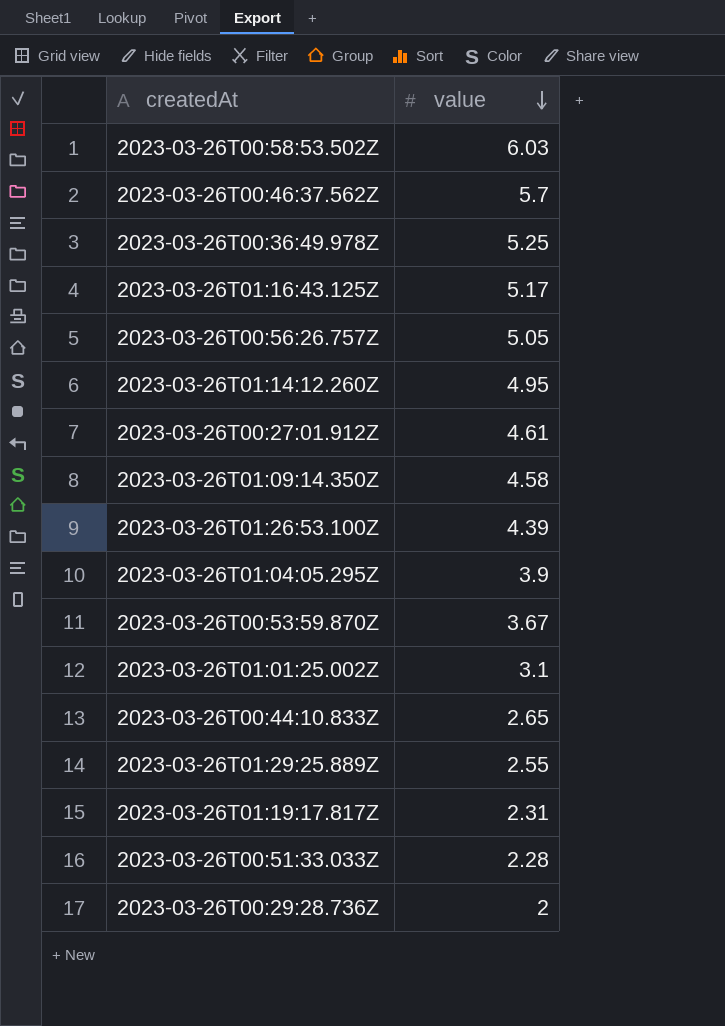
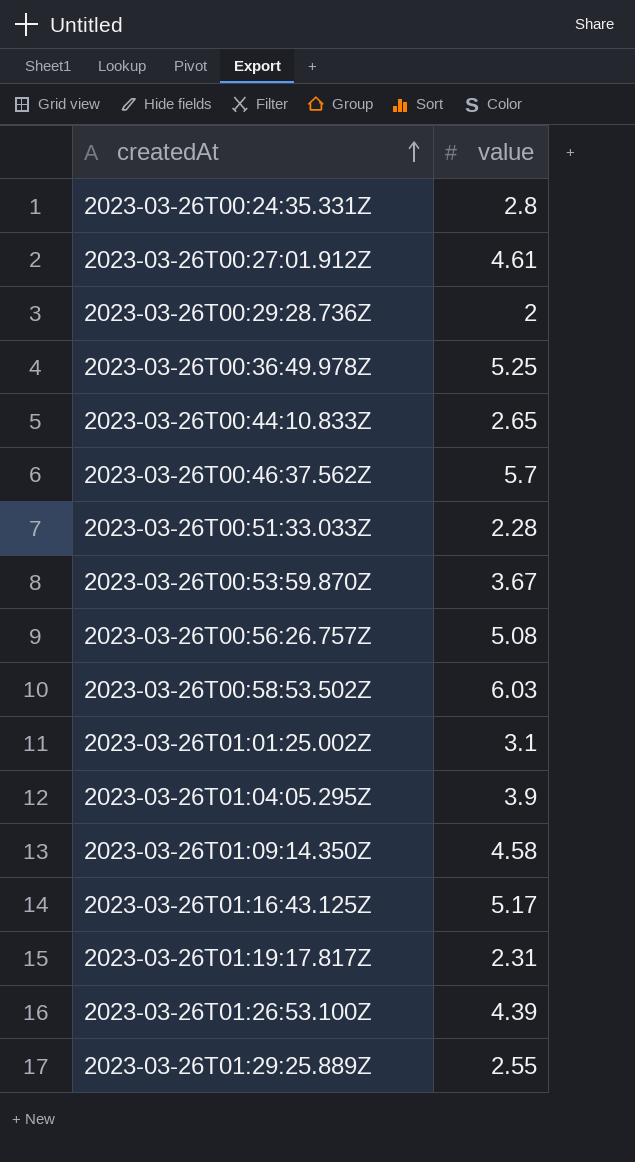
row order: value descending -> createdAt ascending
row 2023-03-26T01:14:12.260Z: 4.95 -> none
row 2023-03-26T00:24:35.331Z: none -> 2.8
2023-03-26T00:56:26.757Z | value: 5.05 -> 5.08

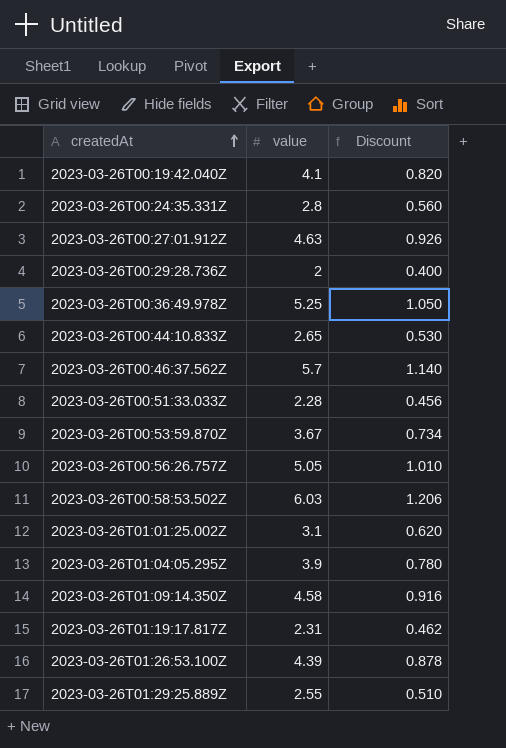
column Discount | formula: none -> [value] * 0.2
row 2023-03-26T01:16:43.125Z: 5.17 -> none
row 2023-03-26T00:19:42.040Z: none -> 4.1 | 0.820
2023-03-26T00:27:01.912Z | value: 4.61 -> 4.63
2023-03-26T00:56:26.757Z | value: 5.08 -> 5.05

